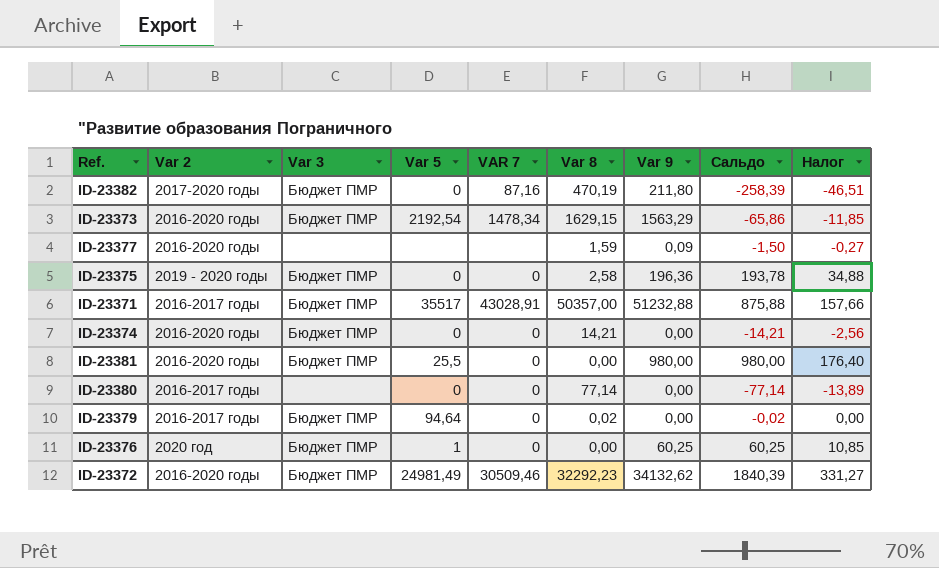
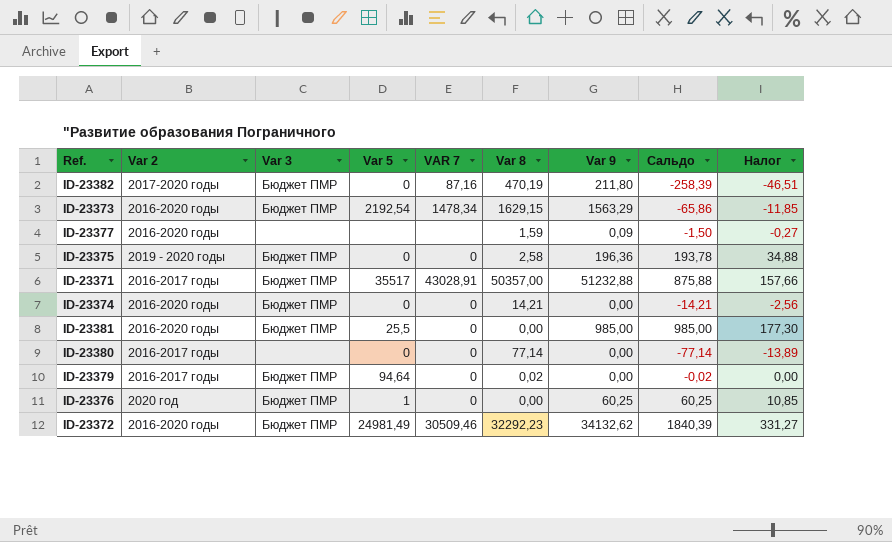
ID-23381 | Var 9: 980,00 -> 985,00
ID-23381 | Сальдо: 980,00 -> 985,00
ID-23381 | Налог: 176,40 -> 177,30

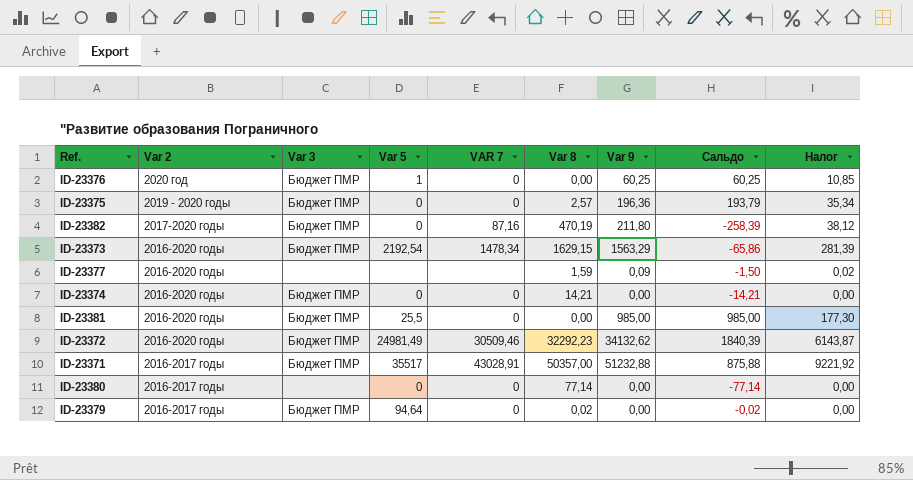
row order: none -> Var 2 descending
column Налог | formula: [Сальдо] * 0,18 -> [Var 9] * 0,18
ID-23375 | Var 8: 2,58 -> 2,57
ID-23375 | Сальдо: 193,78 -> 193,79

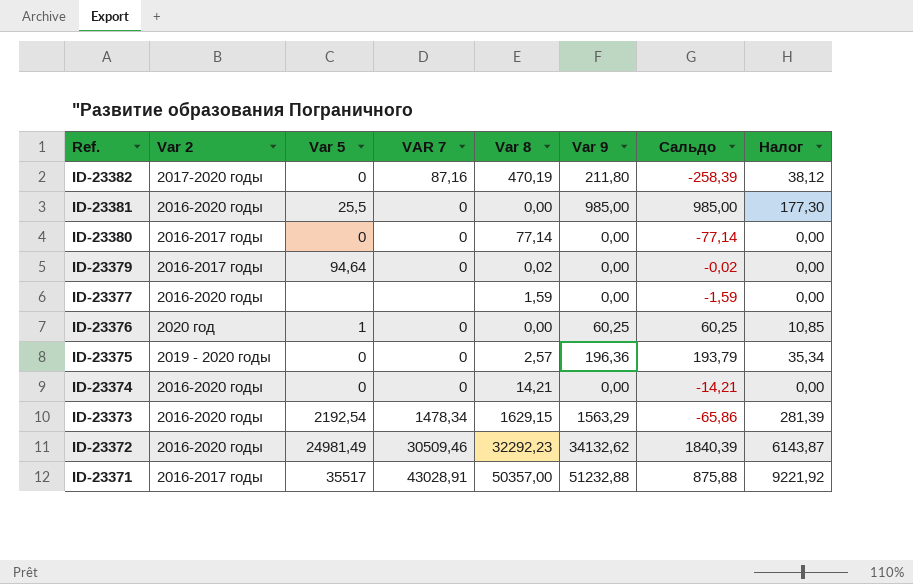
row order: Var 2 descending -> Ref. descending
column Var 3 | position: 3 -> none
ID-23377 | Var 9: 0,09 -> 0,00
ID-23377 | Сальдо: -1,50 -> -1,59
ID-23377 | Налог: 0,02 -> 0,00

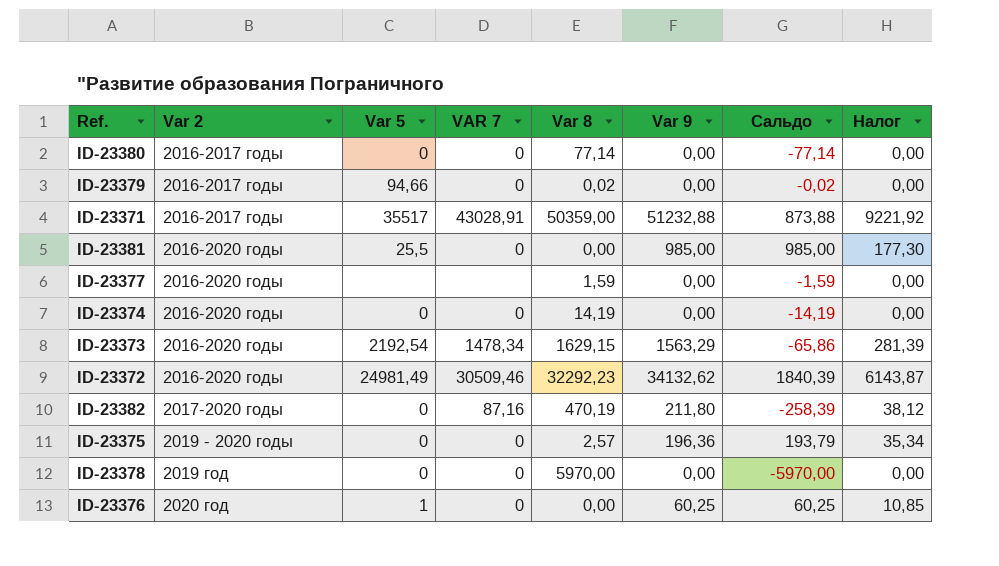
row order: Ref. descending -> Var 2 ascending
ID-23379 | Var 5: 94,64 -> 94,66
ID-23371 | Var 8: 50357,00 -> 50359,00
ID-23371 | Сальдо: 875,88 -> 873,88
ID-23374 | Var 8: 14,21 -> 14,19
ID-23374 | Сальдо: -14,21 -> -14,19
row ID-23378: none -> 2019 год | 0 | 0 | 5970,00 | 0,00 | -5970,00 | 0,00

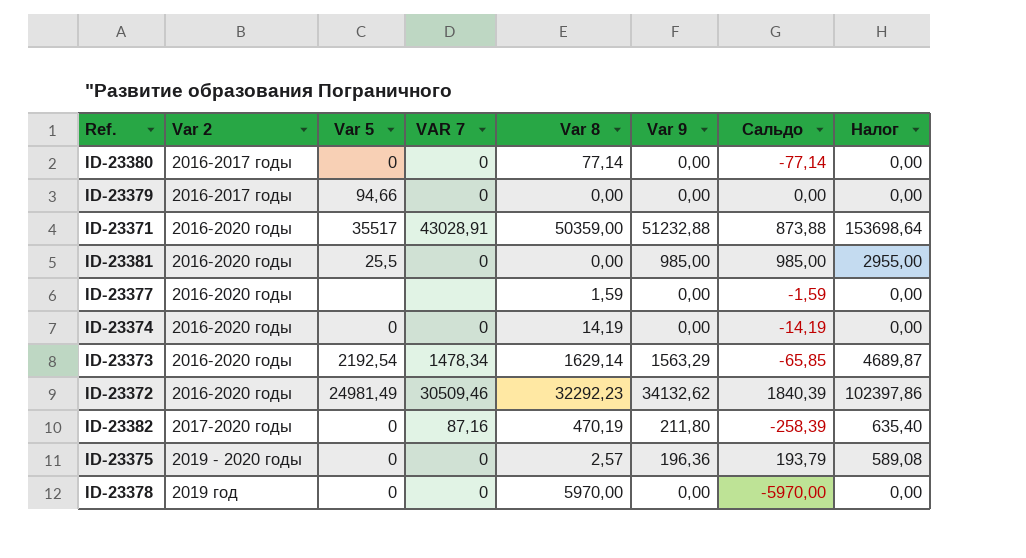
column Налог | formula: [Var 9] * 0,18 -> [Var 9] * 3
row ID-23376: 2020 год | 1 | 0 | 0,00 | 60,25 | 60,25 | 10,85 -> none
ID-23379 | Var 8: 0,02 -> 0,00
ID-23379 | Сальдо: -0,02 -> 0,00
ID-23371 | Var 2: 2016-2017 годы -> 2016-2020 годы
ID-23373 | Var 8: 1629,15 -> 1629,14
ID-23373 | Сальдо: -65,86 -> -65,85

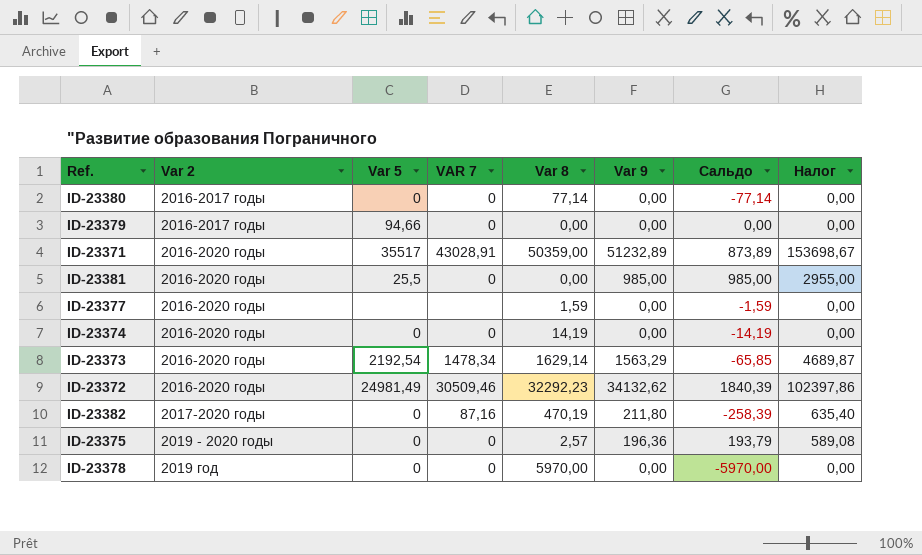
ID-23371 | Var 9: 51232,88 -> 51232,89
ID-23371 | Сальдо: 873,88 -> 873,89
ID-23371 | Налог: 153698,64 -> 153698,67

